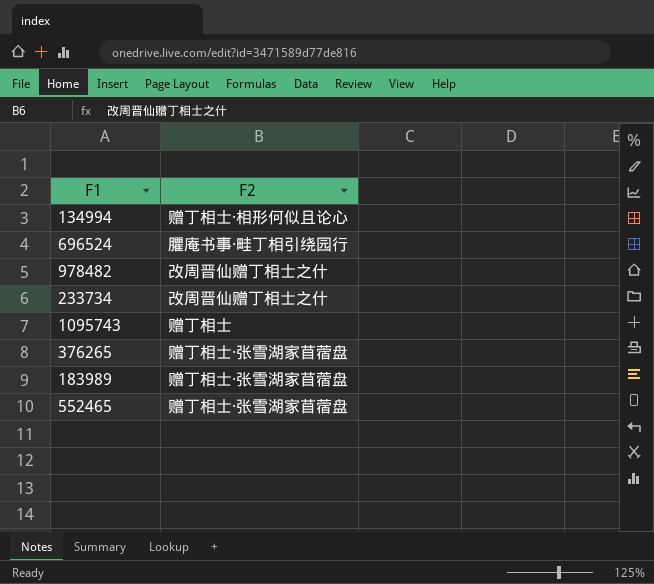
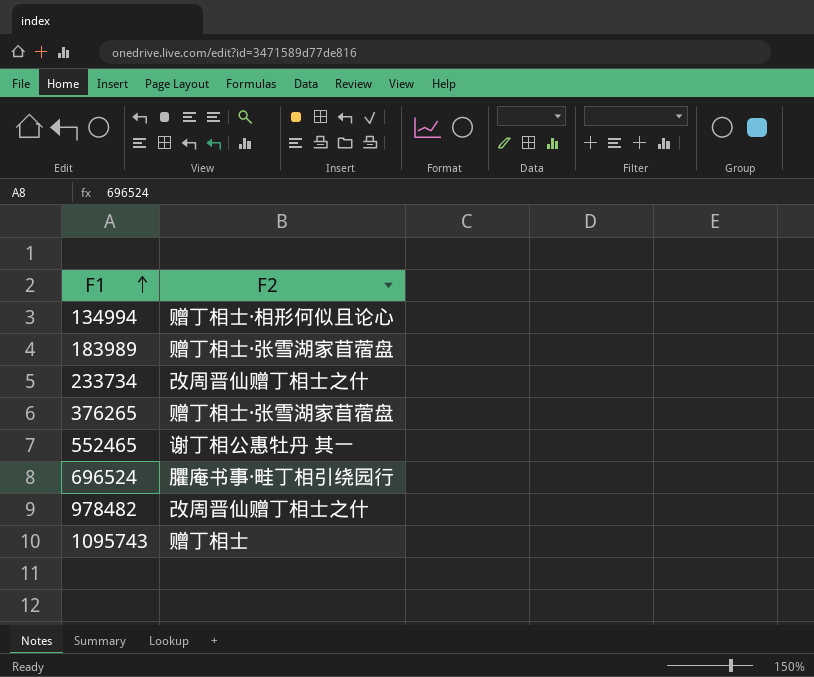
row order: none -> F1 ascending
552465 | F2: 赠丁相士·张雪湖家苜蓿盘 -> 谢丁相公惠牡丹 其一

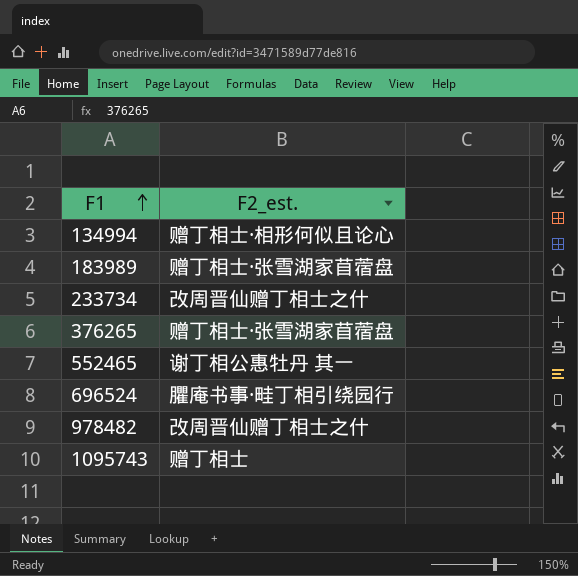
column name: F2 -> F2_est.

